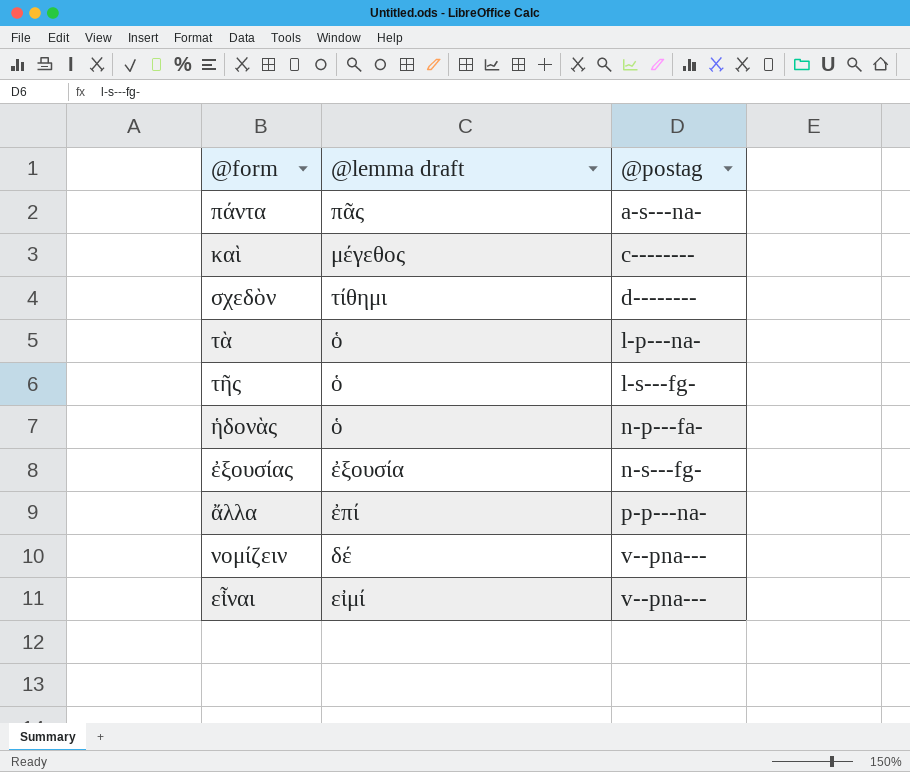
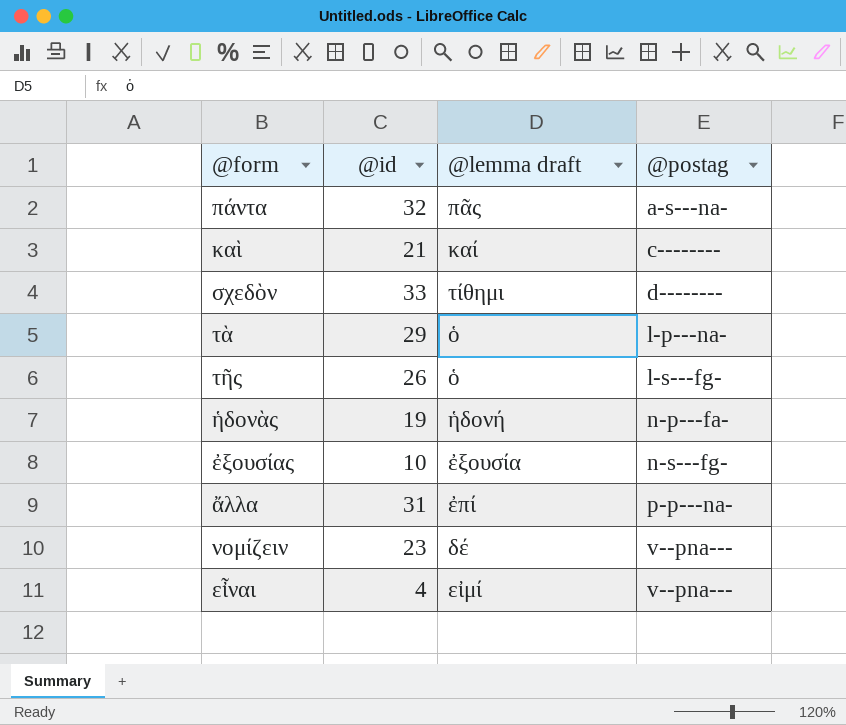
column @id | position: none -> 2
καὶ | @lemma draft: μέγεθος -> καί
ἡδονὰς | @lemma draft: ὁ -> ἡδονή

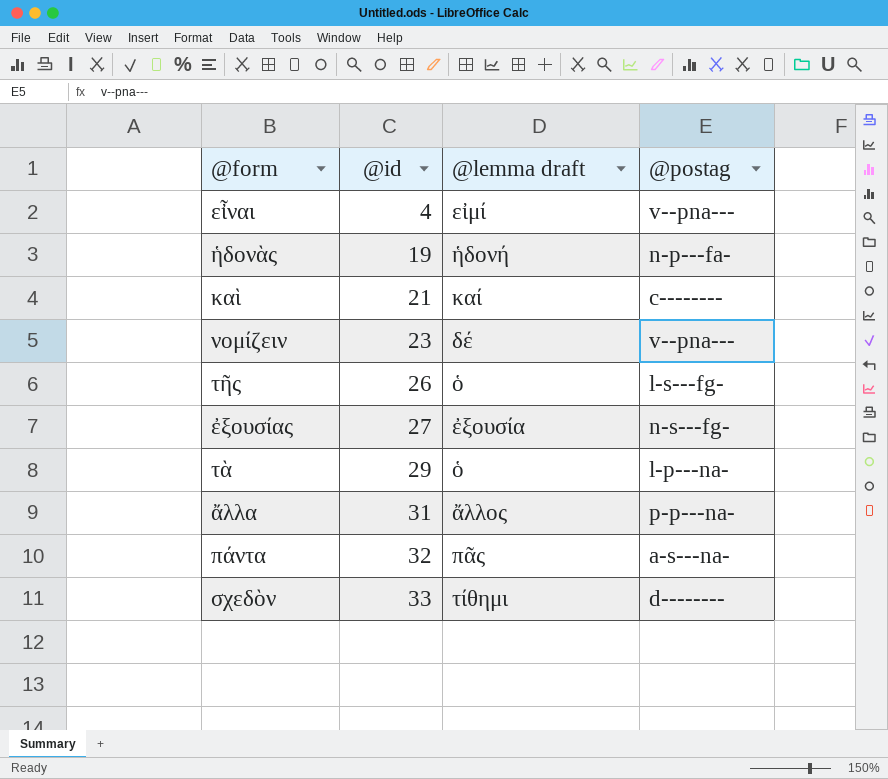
row order: @postag ascending -> @id ascending
ἐξουσίας | @id: 10 -> 27
ἄλλα | @lemma draft: ἐπί -> ἄλλος

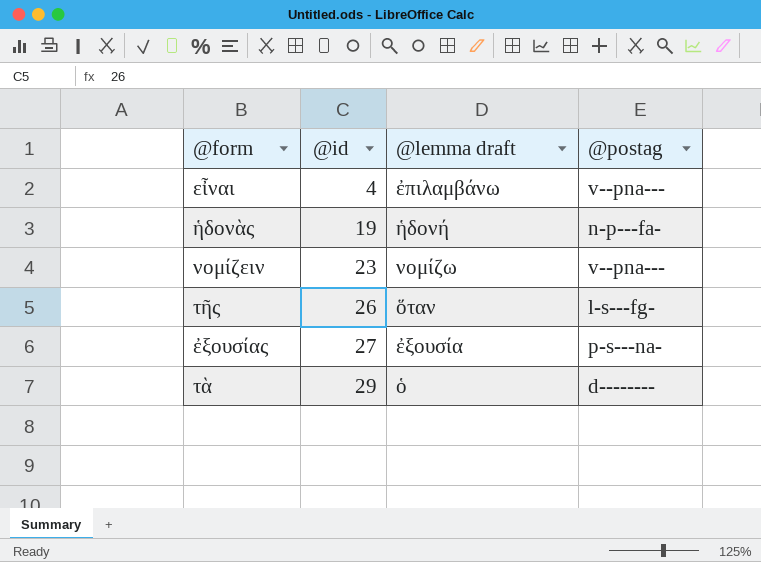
row καὶ: 21 | καί | c-------- -> none
row ἄλλα: 31 | ἄλλος | p-p---na- -> none
row πάντα: 32 | πᾶς | a-s---na- -> none
row σχεδὸν: 33 | τίθημι | d-------- -> none
εἶναι | @lemma draft: εἰμί -> ἐπιλαμβάνω
νομίζειν | @lemma draft: δέ -> νομίζω
τῆς | @lemma draft: ὁ -> ὅταν
ἐξουσίας | @postag: n-s---fg- -> p-s---na-
τὰ | @postag: l-p---na- -> d--------

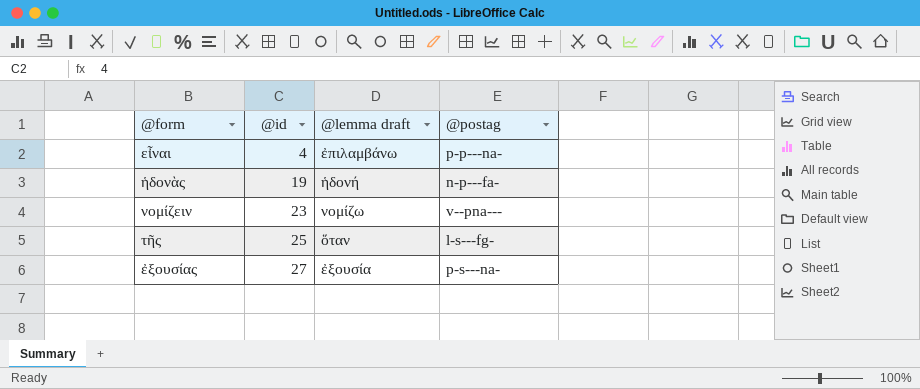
row τὰ: 29 | ὁ | d-------- -> none
εἶναι | @postag: v--pna--- -> p-p---na-
τῆς | @id: 26 -> 25

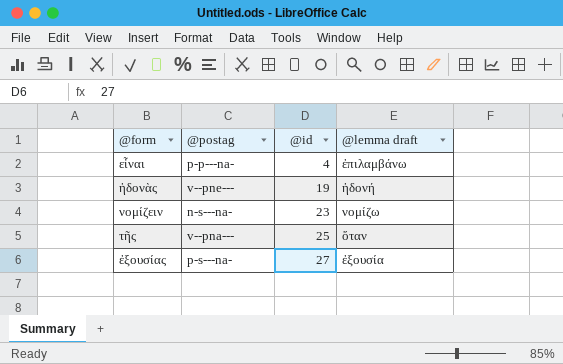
column @postag | position: 4 -> 2
ἡδονὰς | @postag: n-p---fa- -> v--pne---
νομίζειν | @postag: v--pna--- -> n-s---na-
τῆς | @postag: l-s---fg- -> v--pna---

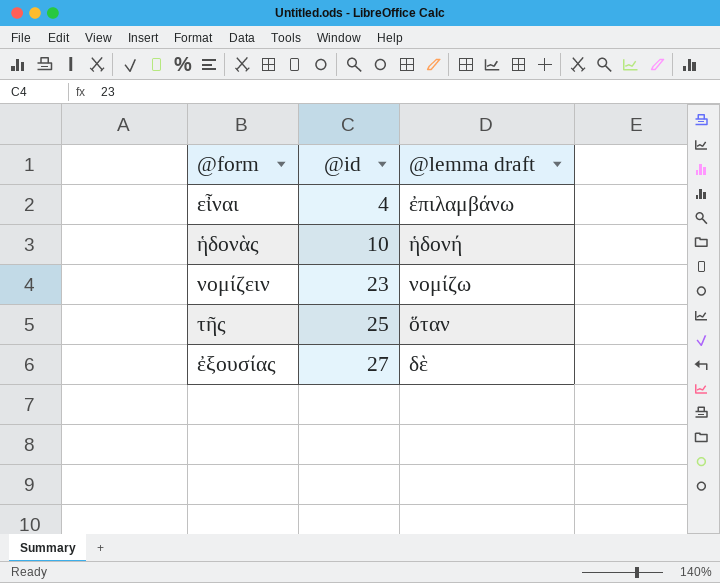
column @postag | position: 2 -> none
ἡδονὰς | @id: 19 -> 10
ἐξουσίας | @lemma draft: ἐξουσία -> δὲ

